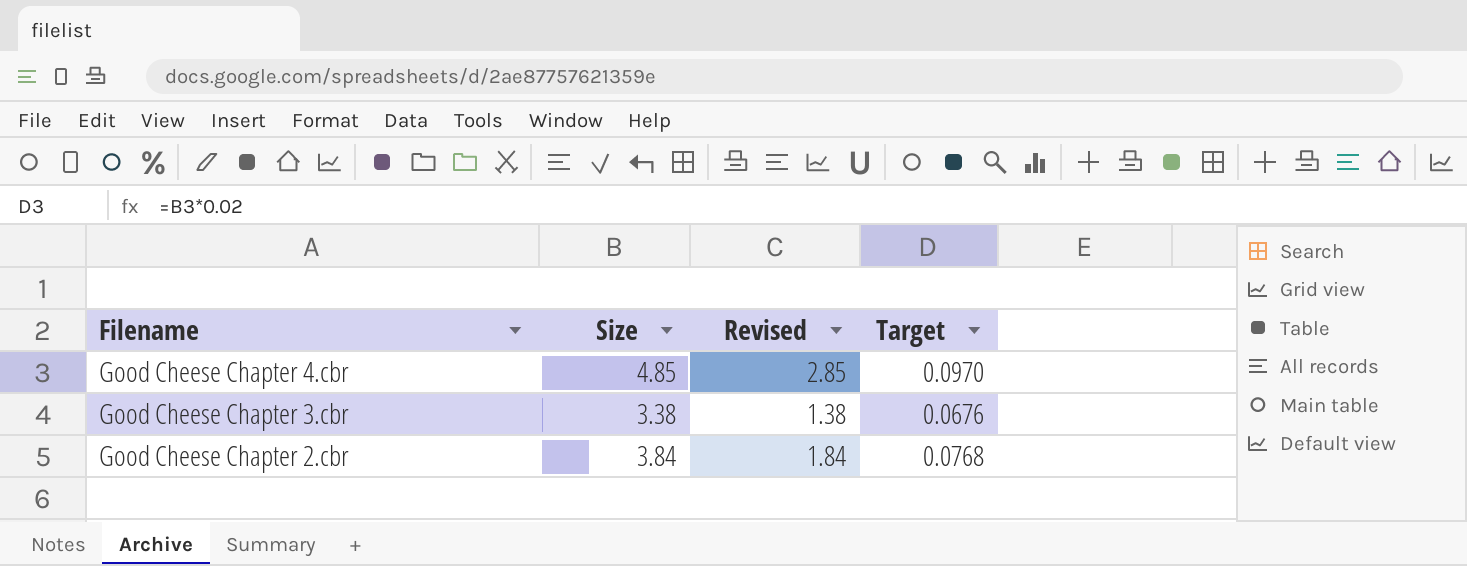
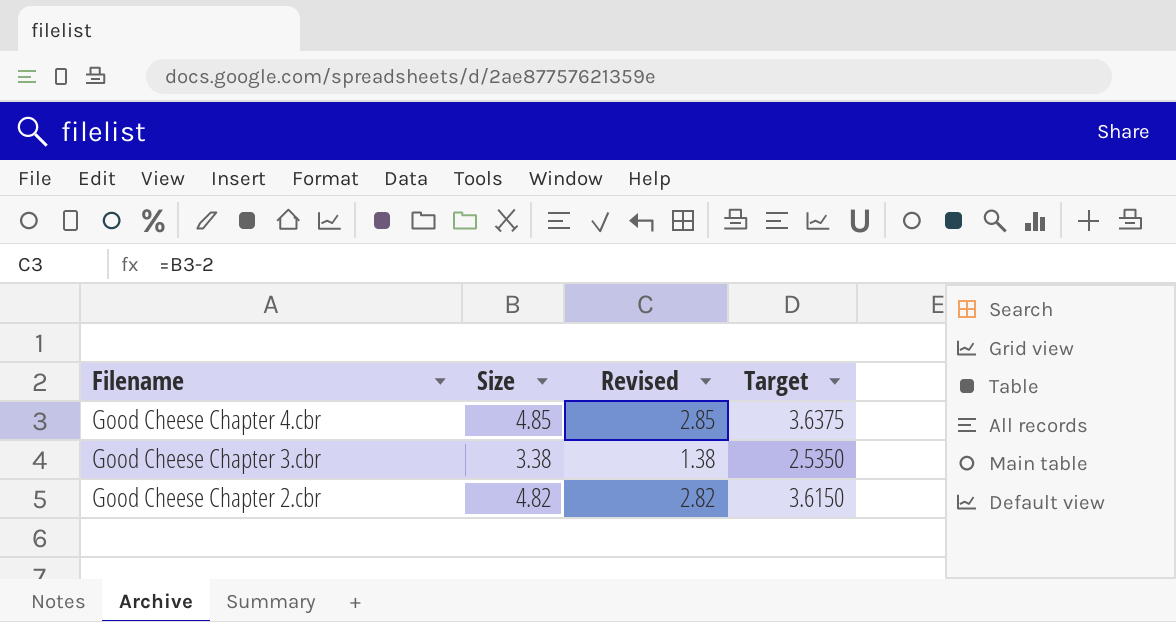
column Target | formula: [Size] * 0.02 -> [Size] * 0.75
Good Cheese Chapter 2.cbr | Size: 3.84 -> 4.82
Good Cheese Chapter 2.cbr | Revised: 1.84 -> 2.82

